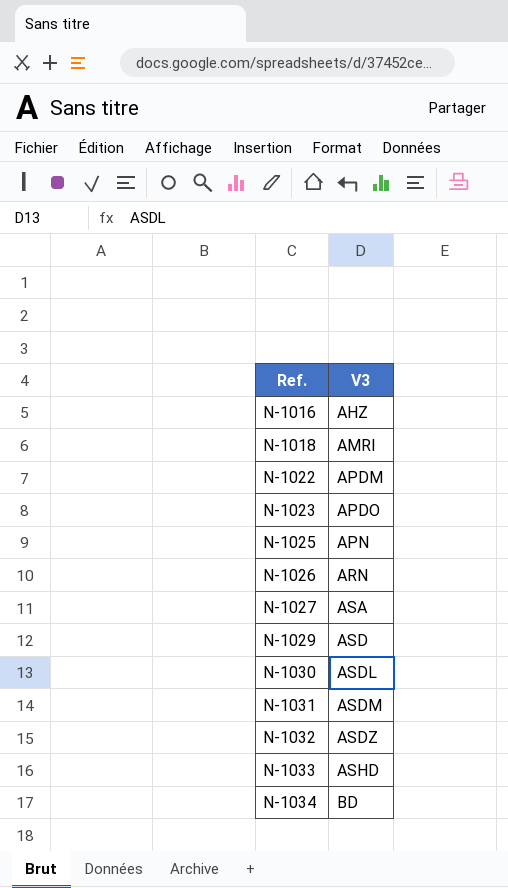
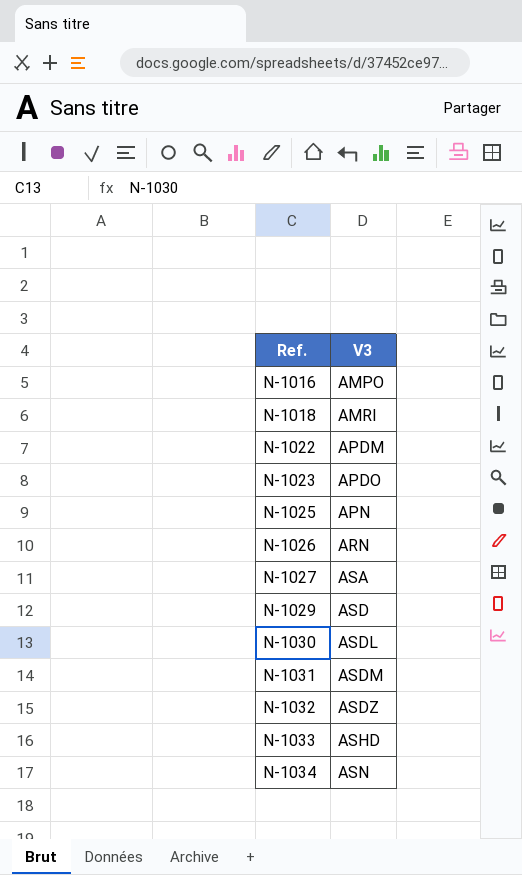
N-1016 | V3: AHZ -> AMPO
N-1034 | V3: BD -> ASN

